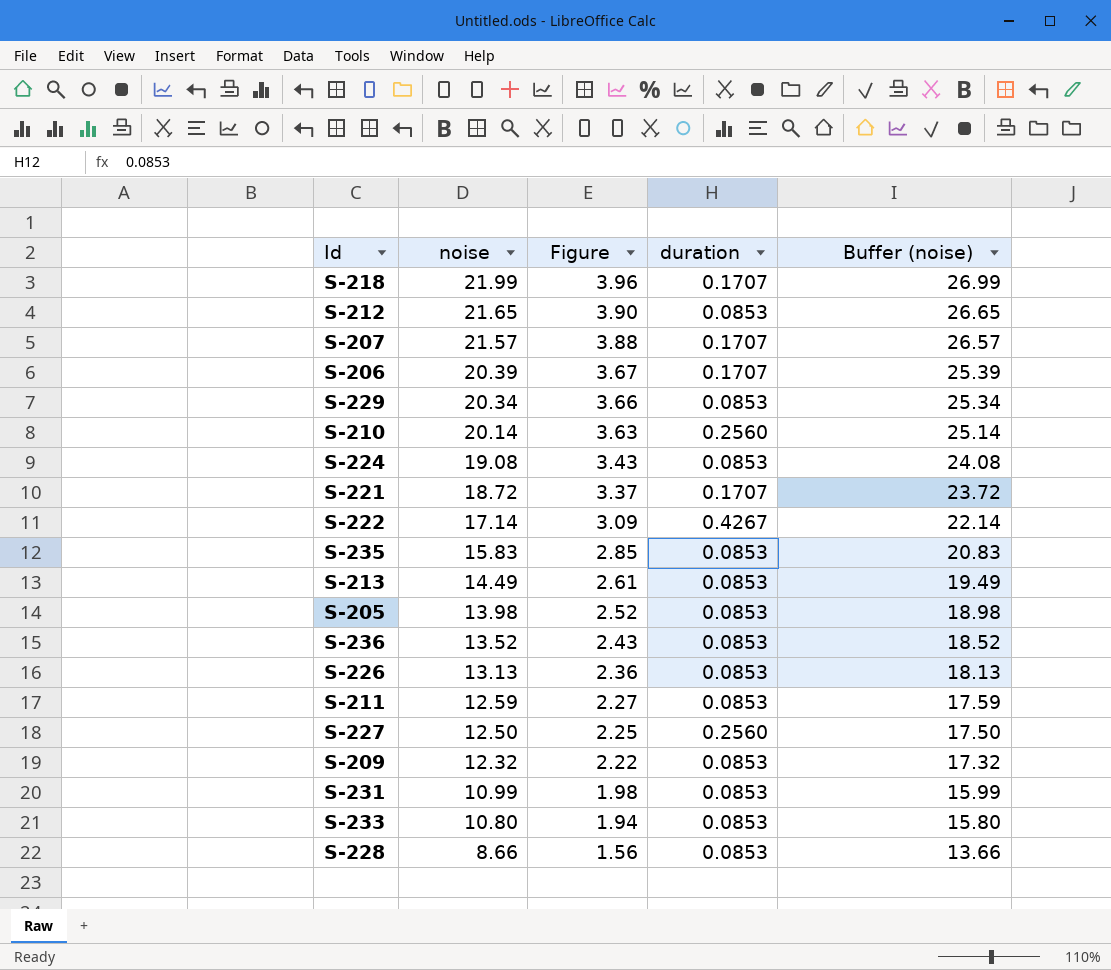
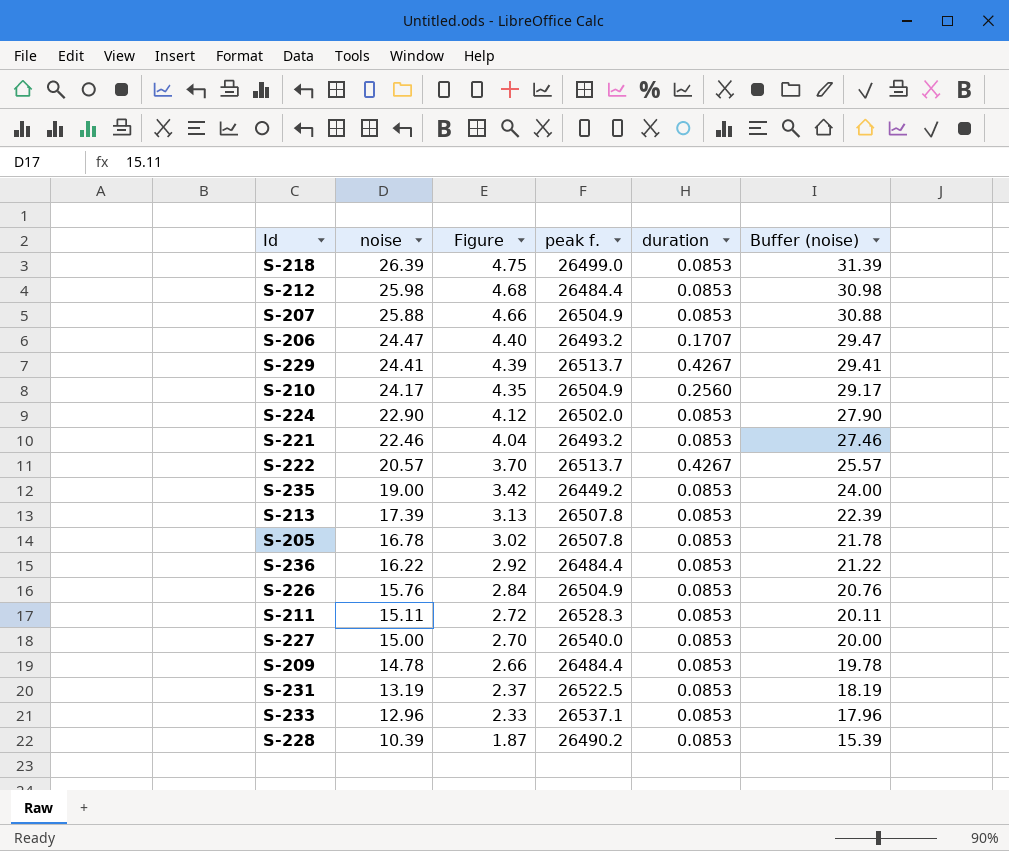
column peak f. | position: none -> 4
S-218 | noise: 21.99 -> 26.39
S-218 | Figure: 3.96 -> 4.75
S-218 | duration: 0.1707 -> 0.0853
S-218 | Buffer (noise): 26.99 -> 31.39
S-212 | noise: 21.65 -> 25.98
S-212 | Figure: 3.90 -> 4.68
S-212 | Buffer (noise): 26.65 -> 30.98
S-207 | noise: 21.57 -> 25.88
S-207 | Figure: 3.88 -> 4.66
S-207 | duration: 0.1707 -> 0.0853
S-207 | Buffer (noise): 26.57 -> 30.88
S-206 | noise: 20.39 -> 24.47
S-206 | Figure: 3.67 -> 4.40
S-206 | Buffer (noise): 25.39 -> 29.47
S-229 | noise: 20.34 -> 24.41
S-229 | Figure: 3.66 -> 4.39
S-229 | duration: 0.0853 -> 0.4267
S-229 | Buffer (noise): 25.34 -> 29.41
S-210 | noise: 20.14 -> 24.17
S-210 | Figure: 3.63 -> 4.35
S-210 | Buffer (noise): 25.14 -> 29.17
S-224 | noise: 19.08 -> 22.90
S-224 | Figure: 3.43 -> 4.12
S-224 | Buffer (noise): 24.08 -> 27.90
S-221 | noise: 18.72 -> 22.46
S-221 | Figure: 3.37 -> 4.04
S-221 | duration: 0.1707 -> 0.0853
S-221 | Buffer (noise): 23.72 -> 27.46
S-222 | noise: 17.14 -> 20.57
S-222 | Figure: 3.09 -> 3.70
S-222 | Buffer (noise): 22.14 -> 25.57
S-235 | noise: 15.83 -> 19.00
S-235 | Figure: 2.85 -> 3.42
S-235 | Buffer (noise): 20.83 -> 24.00
S-213 | noise: 14.49 -> 17.39
S-213 | Figure: 2.61 -> 3.13
S-213 | Buffer (noise): 19.49 -> 22.39
S-205 | noise: 13.98 -> 16.78
S-205 | Figure: 2.52 -> 3.02
S-205 | Buffer (noise): 18.98 -> 21.78
S-236 | noise: 13.52 -> 16.22
S-236 | Figure: 2.43 -> 2.92
S-236 | Buffer (noise): 18.52 -> 21.22
S-226 | noise: 13.13 -> 15.76
S-226 | Figure: 2.36 -> 2.84
S-226 | Buffer (noise): 18.13 -> 20.76
S-211 | noise: 12.59 -> 15.11
S-211 | Figure: 2.27 -> 2.72
S-211 | Buffer (noise): 17.59 -> 20.11
S-227 | noise: 12.50 -> 15.00
S-227 | Figure: 2.25 -> 2.70
S-227 | duration: 0.2560 -> 0.0853
S-227 | Buffer (noise): 17.50 -> 20.00
S-209 | noise: 12.32 -> 14.78
S-209 | Figure: 2.22 -> 2.66
S-209 | Buffer (noise): 17.32 -> 19.78
S-231 | noise: 10.99 -> 13.19
S-231 | Figure: 1.98 -> 2.37
S-231 | Buffer (noise): 15.99 -> 18.19
S-233 | noise: 10.80 -> 12.96
S-233 | Figure: 1.94 -> 2.33
S-233 | Buffer (noise): 15.80 -> 17.96
S-228 | noise: 8.66 -> 10.39
S-228 | Figure: 1.56 -> 1.87
S-228 | Buffer (noise): 13.66 -> 15.39

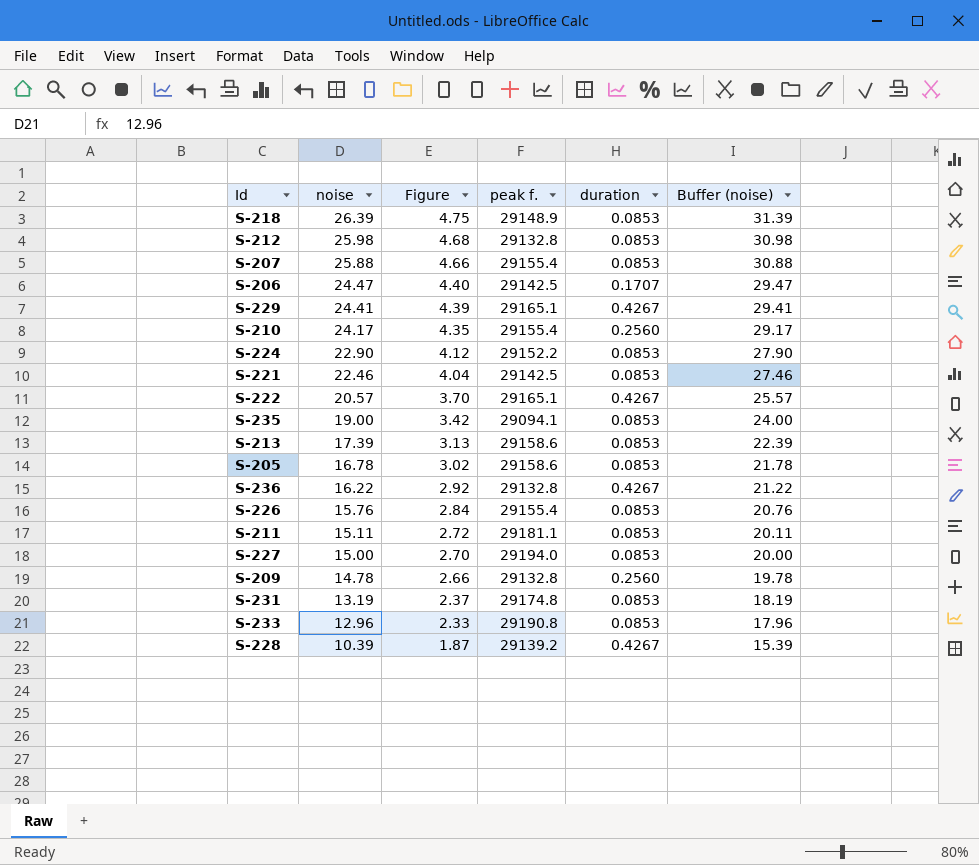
S-218 | peak f.: 26499.0 -> 29148.9
S-212 | peak f.: 26484.4 -> 29132.8
S-207 | peak f.: 26504.9 -> 29155.4
S-206 | peak f.: 26493.2 -> 29142.5
S-229 | peak f.: 26513.7 -> 29165.1
S-210 | peak f.: 26504.9 -> 29155.4
S-224 | peak f.: 26502.0 -> 29152.2
S-221 | peak f.: 26493.2 -> 29142.5
S-222 | peak f.: 26513.7 -> 29165.1
S-235 | peak f.: 26449.2 -> 29094.1
S-213 | peak f.: 26507.8 -> 29158.6
S-205 | peak f.: 26507.8 -> 29158.6
S-236 | peak f.: 26484.4 -> 29132.8
S-236 | duration: 0.0853 -> 0.4267
S-226 | peak f.: 26504.9 -> 29155.4
S-211 | peak f.: 26528.3 -> 29181.1
S-227 | peak f.: 26540.0 -> 29194.0
S-209 | peak f.: 26484.4 -> 29132.8
S-209 | duration: 0.0853 -> 0.2560
S-231 | peak f.: 26522.5 -> 29174.8
S-233 | peak f.: 26537.1 -> 29190.8
S-228 | peak f.: 26490.2 -> 29139.2
S-228 | duration: 0.0853 -> 0.4267

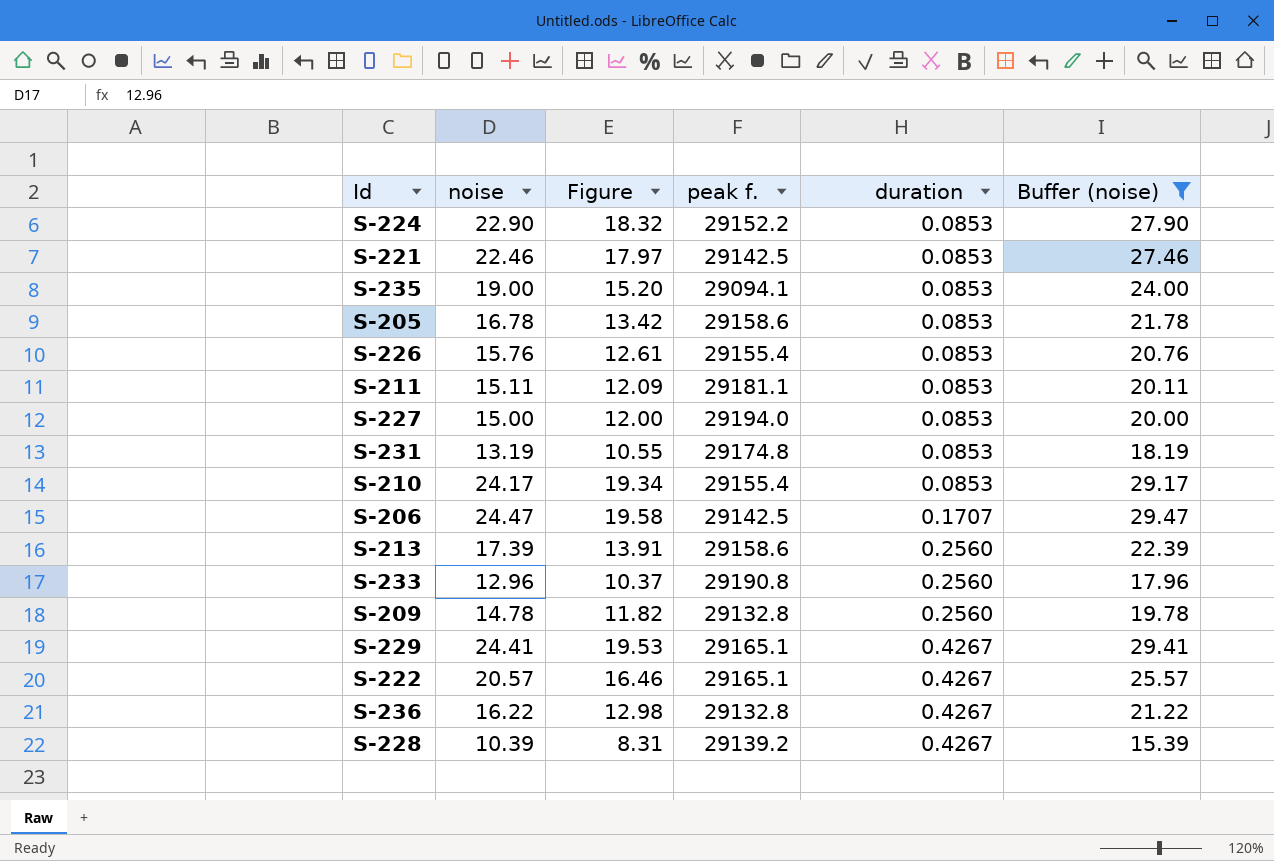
filter: none -> Buffer (noise) <= 29.47
row order: noise descending -> duration ascending
column Figure | formula: [noise] * 0.18 -> [noise] * 0.8
S-210 | duration: 0.2560 -> 0.0853
S-213 | duration: 0.0853 -> 0.2560
S-233 | duration: 0.0853 -> 0.2560

